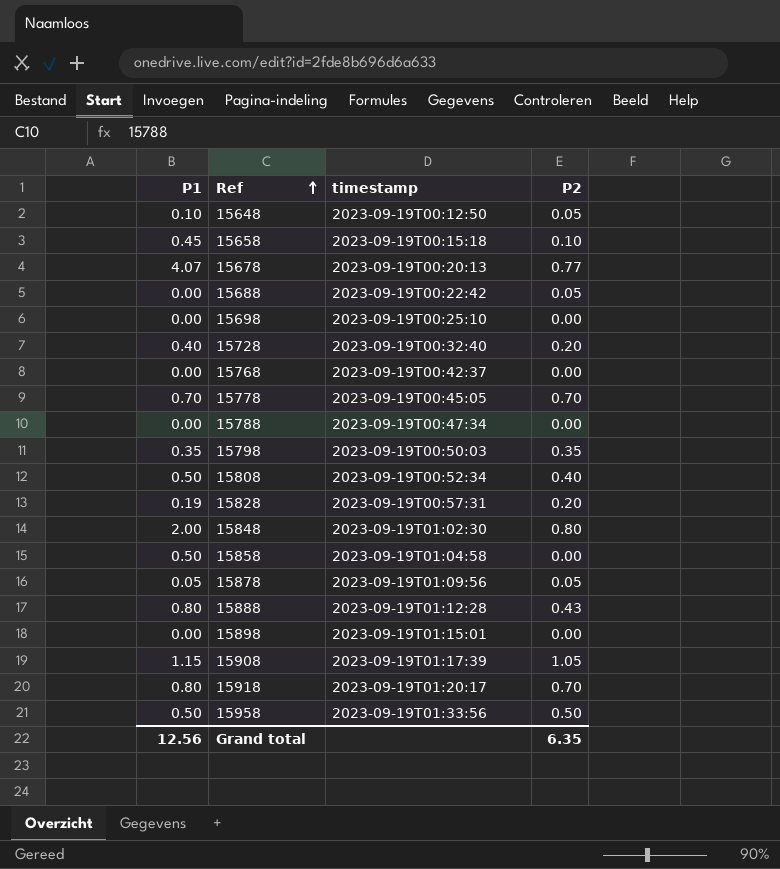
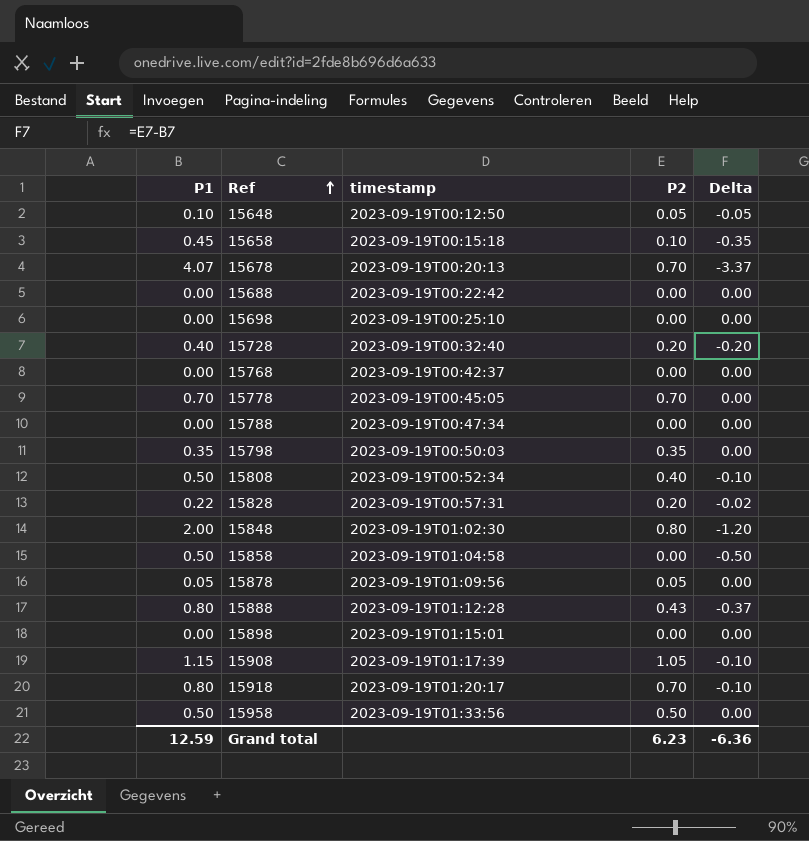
column Delta | formula: none -> [P2] - [P1]
15678 | P2: 0.77 -> 0.70
15688 | P2: 0.05 -> 0.00
15828 | P1: 0.19 -> 0.22
Grand total | P1: 12.56 -> 12.59
Grand total | P2: 6.35 -> 6.23

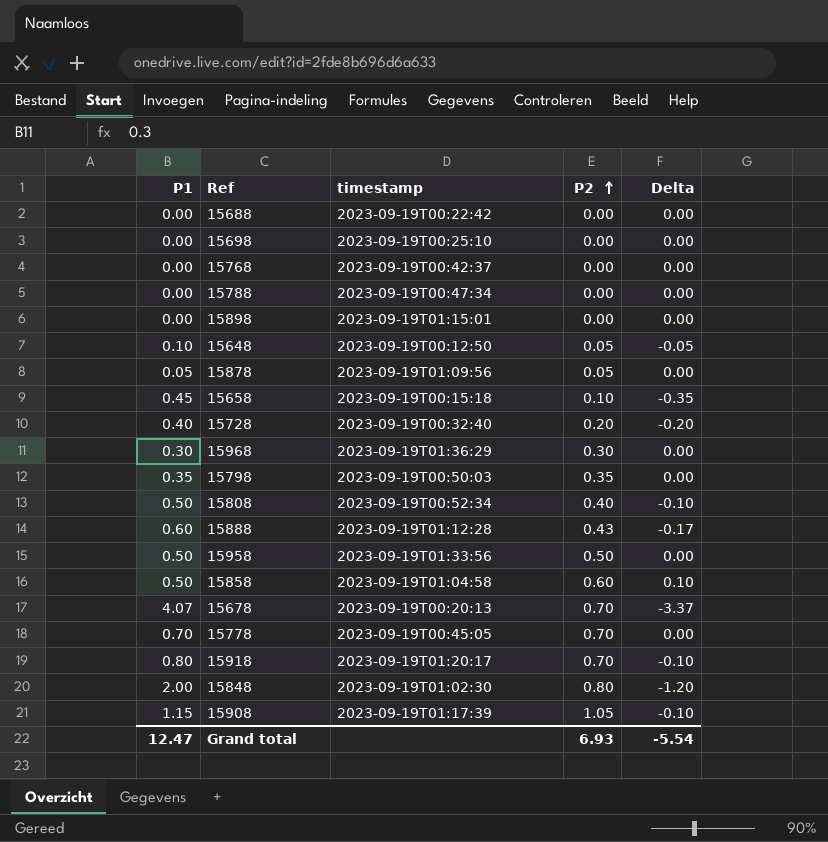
row order: Ref ascending -> P2 ascending
row 15828: 0.22 | 2023-09-19T00:57:31 | 0.20 | -0.02 -> none
row 15968: none -> 0.30 | 2023-09-19T01:36:29 | 0.30 | 0.00
15888 | P1: 0.80 -> 0.60
15888 | Delta: -0.37 -> -0.17
15858 | P2: 0.00 -> 0.60
15858 | Delta: -0.50 -> 0.10
Grand total | P1: 12.59 -> 12.47
Grand total | P2: 6.23 -> 6.93
Grand total | Delta: -6.36 -> -5.54

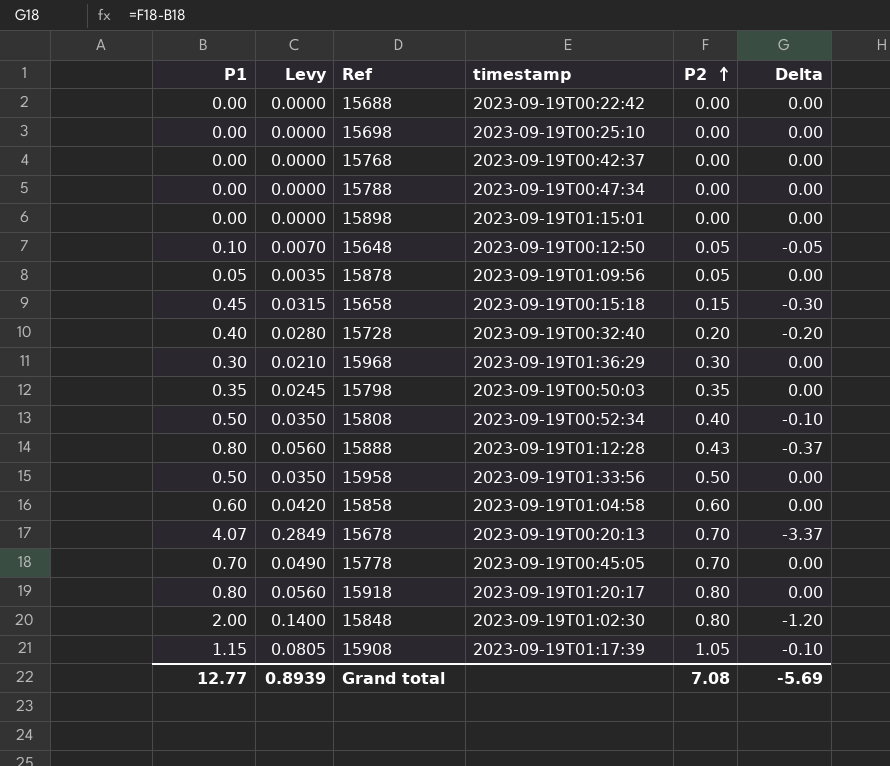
column Levy | formula: none -> [P1] * 0.07
15658 | P2: 0.10 -> 0.15
15658 | Delta: -0.35 -> -0.30
15888 | P1: 0.60 -> 0.80
15888 | Delta: -0.17 -> -0.37
15858 | P1: 0.50 -> 0.60
15858 | Delta: 0.10 -> 0.00
15918 | P2: 0.70 -> 0.80
15918 | Delta: -0.10 -> 0.00
Grand total | P1: 12.47 -> 12.77
Grand total | P2: 6.93 -> 7.08
Grand total | Delta: -5.54 -> -5.69

